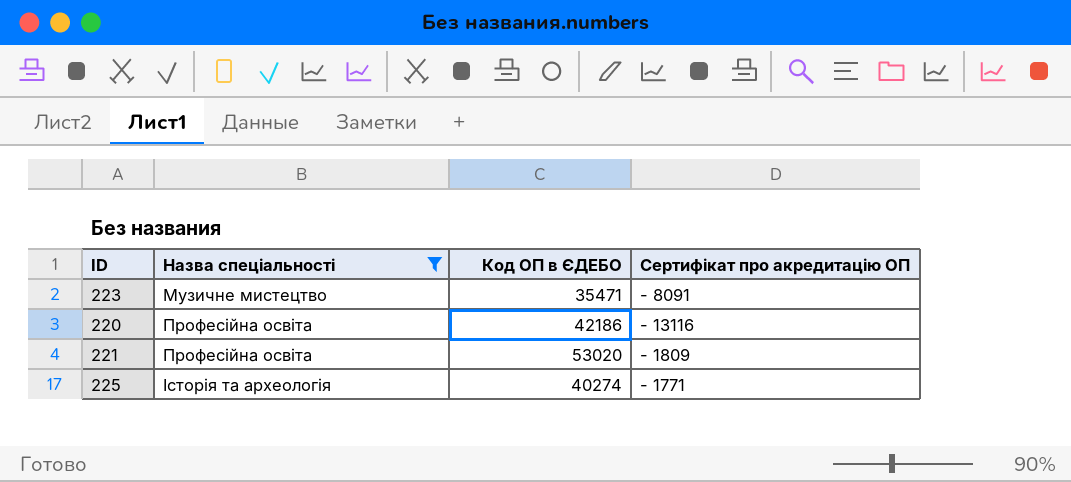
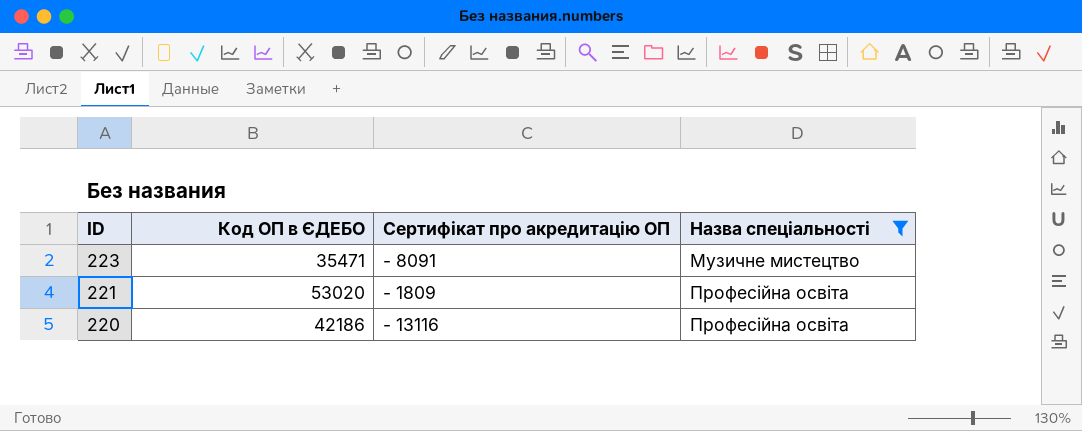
row order: Назва спеціальності ascending -> ID descending
column Назва спеціальності | position: 2 -> 4
row 225: Історія та археологія | 40274 | - 1771 -> none

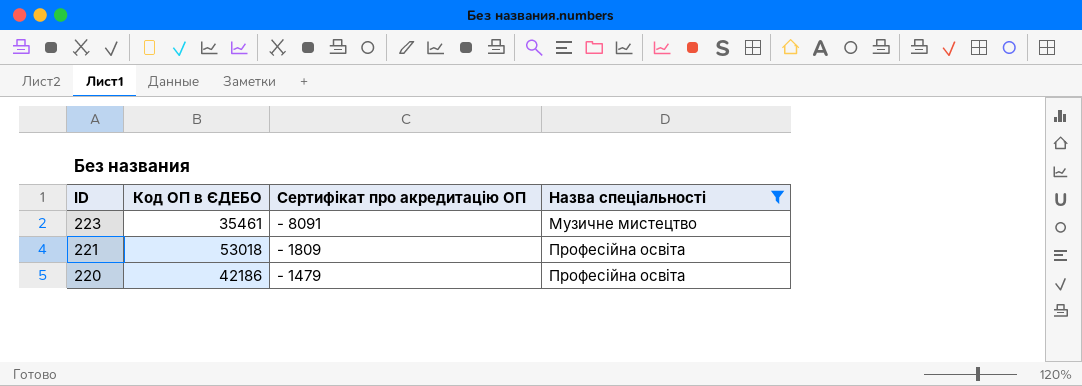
223 | Код ОП в ЄДЕБО: 35471 -> 35461
221 | Код ОП в ЄДЕБО: 53020 -> 53018
220 | Сертифікат про акредитацію ОП: - 13116 -> - 1479

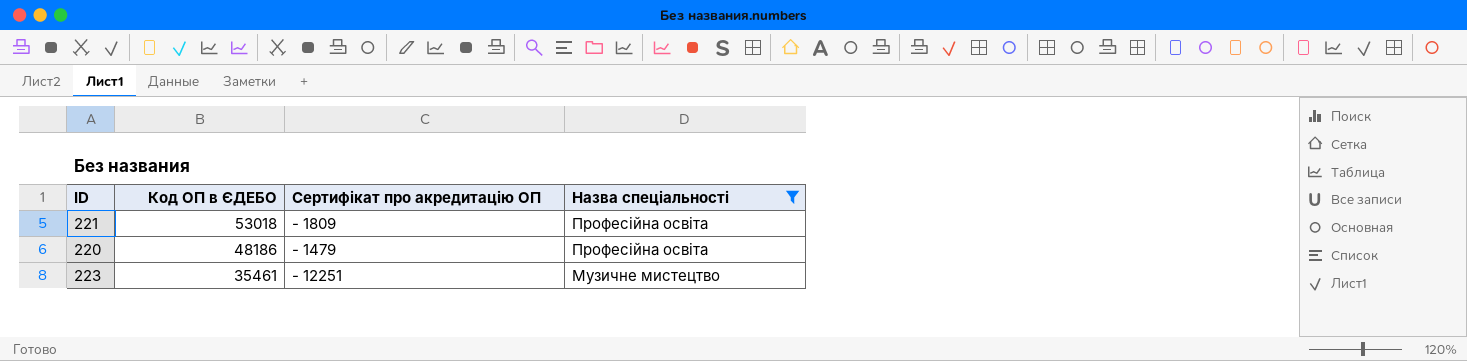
row order: ID descending -> Код ОП в ЄДЕБО descending
220 | Код ОП в ЄДЕБО: 42186 -> 48186
223 | Сертифікат про акредитацію ОП: - 8091 -> - 12251

